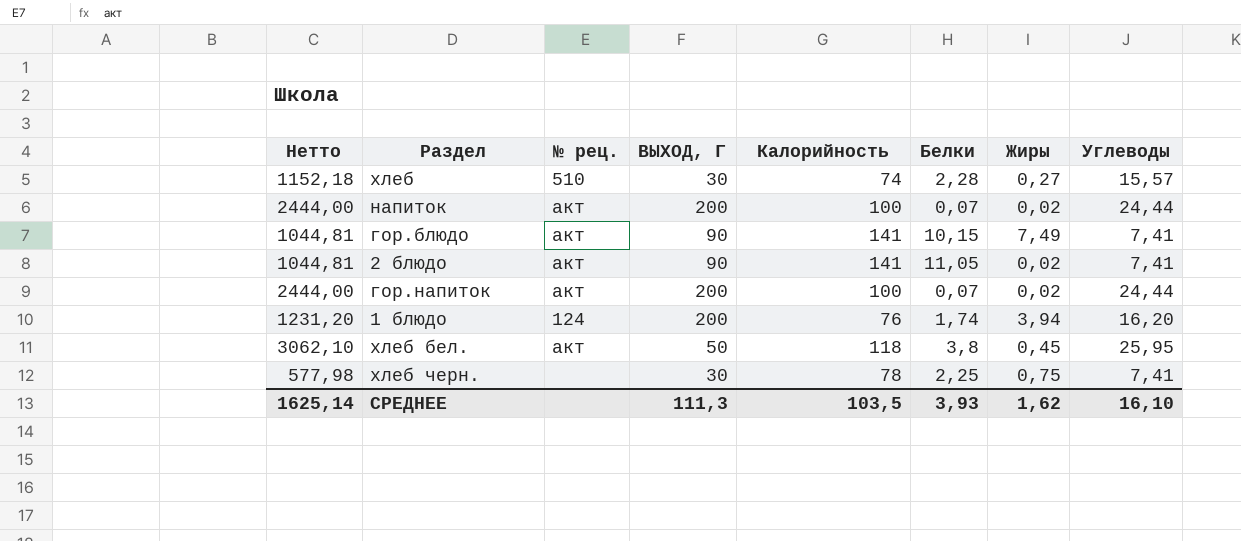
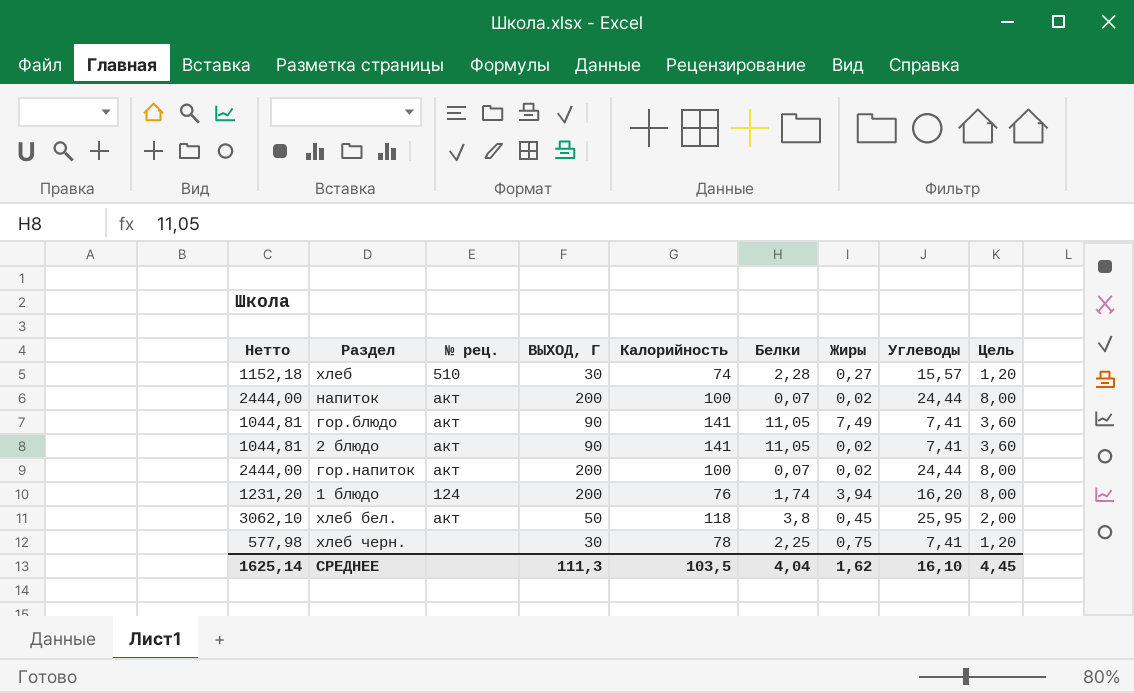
column Цель | formula: none -> [ВЫХОД, Г] * 0,04
гор.блюдо | Белки: 10,15 -> 11,05
СРЕДНЕЕ | Белки: 3,93 -> 4,04

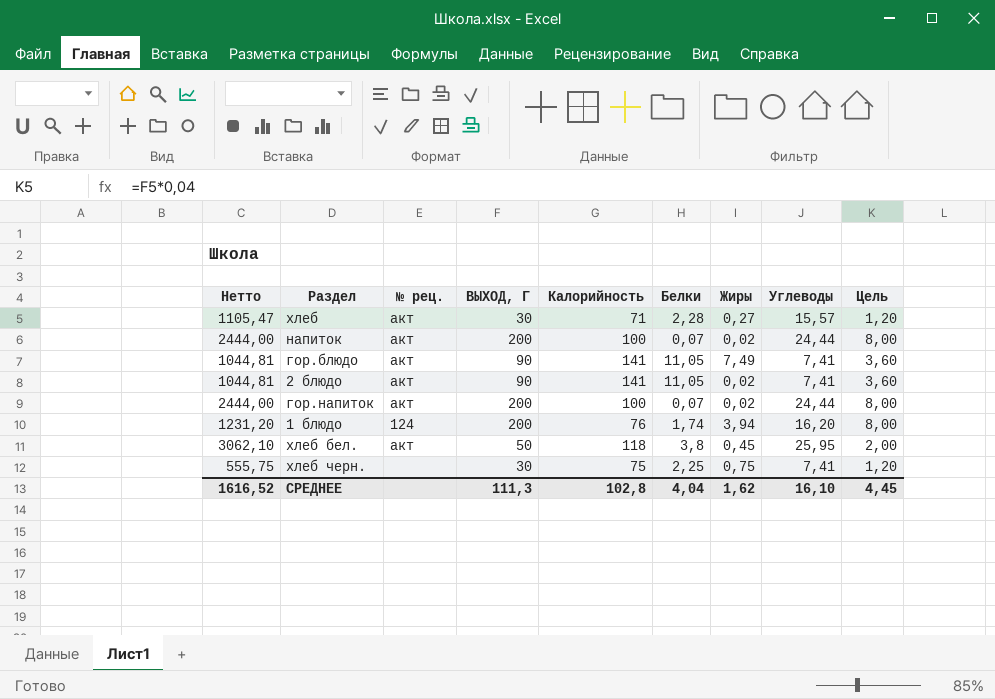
хлеб | Нетто: 1152,18 -> 1105,47
хлеб | № рец.: 510 -> акт
хлеб | Калорийность: 74 -> 71
хлеб черн. | Нетто: 577,98 -> 555,75
хлеб черн. | Калорийность: 78 -> 75
СРЕДНЕЕ | Нетто: 1625,14 -> 1616,52
СРЕДНЕЕ | Калорийность: 103,5 -> 102,8

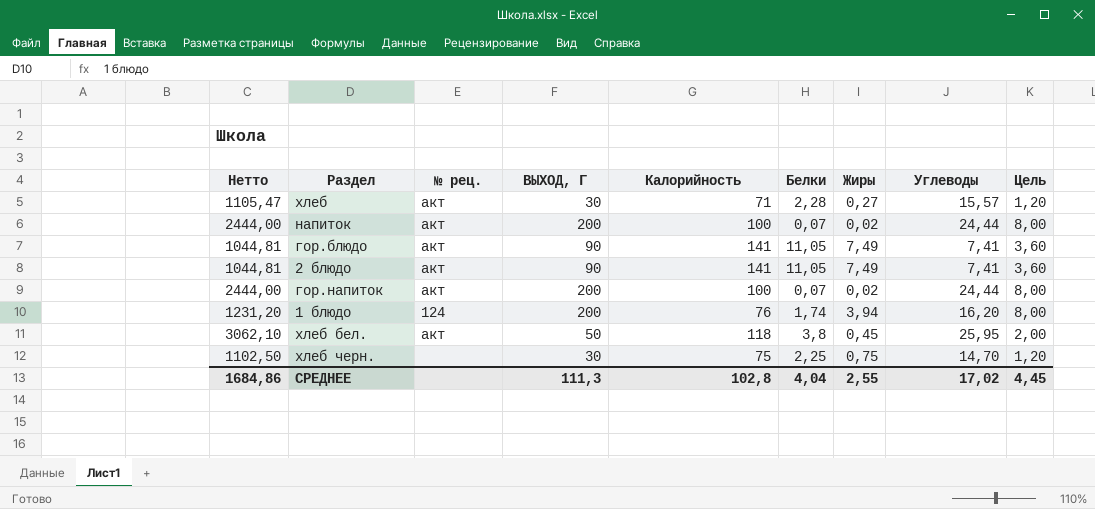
2 блюдо | Жиры: 0,02 -> 7,49
хлеб черн. | Нетто: 555,75 -> 1102,50
хлеб черн. | Углеводы: 7,41 -> 14,70
СРЕДНЕЕ | Нетто: 1616,52 -> 1684,86
СРЕДНЕЕ | Жиры: 1,62 -> 2,55
СРЕДНЕЕ | Углеводы: 16,10 -> 17,02

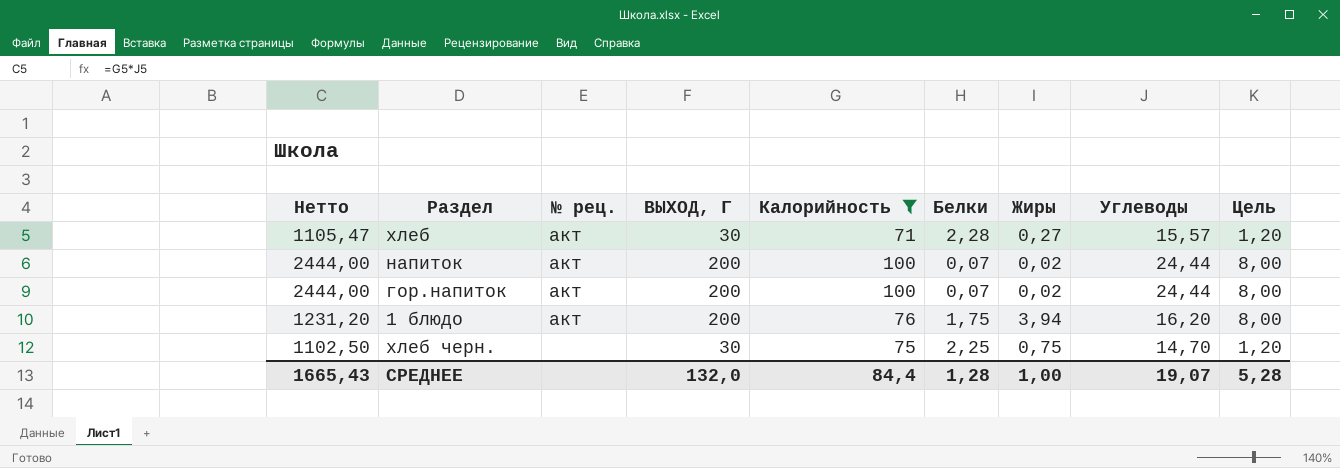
filter: none -> Калорийность <= 100
1 блюдо | № рец.: 124 -> акт
1 блюдо | Белки: 1,74 -> 1,75
СРЕДНЕЕ | Нетто: 1684,86 -> 1665,43
СРЕДНЕЕ | ВЫХОД, Г: 111,3 -> 132,0
СРЕДНЕЕ | Калорийность: 102,8 -> 84,4
СРЕДНЕЕ | Белки: 4,04 -> 1,28
СРЕДНЕЕ | Жиры: 2,55 -> 1,00
СРЕДНЕЕ | Углеводы: 17,02 -> 19,07
СРЕДНЕЕ | Цель: 4,45 -> 5,28

